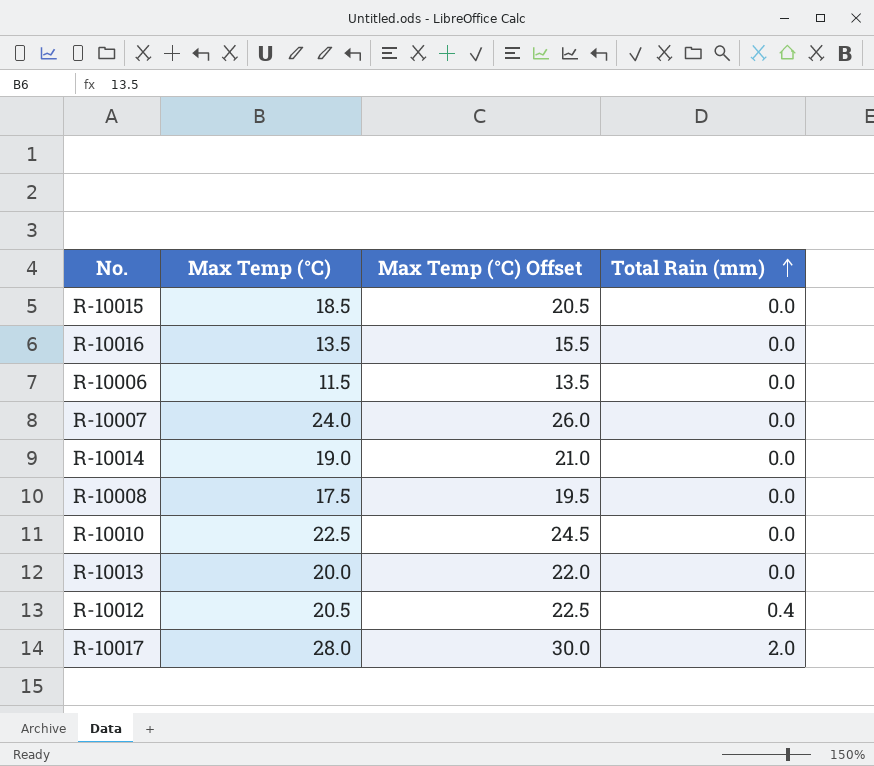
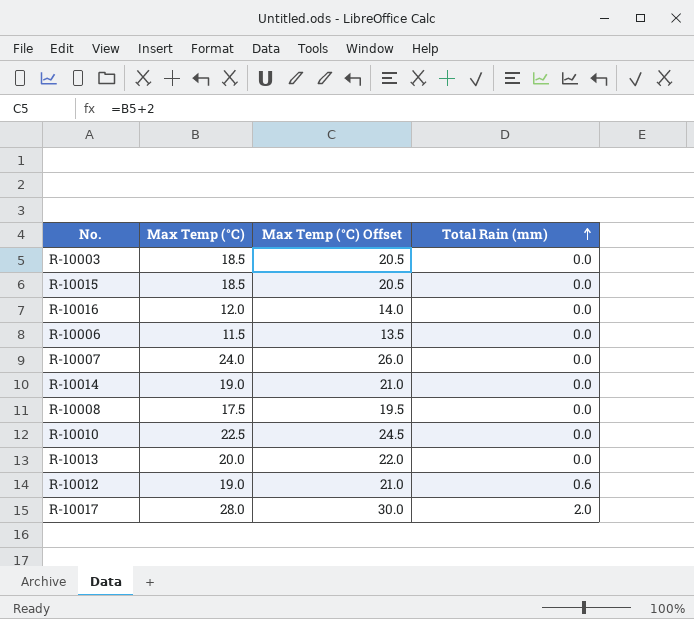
row R-10003: none -> 18.5 | 20.5 | 0.0
R-10016 | Max Temp (°C): 13.5 -> 12.0
R-10016 | Max Temp (°C) Offset: 15.5 -> 14.0
R-10012 | Max Temp (°C): 20.5 -> 19.0
R-10012 | Max Temp (°C) Offset: 22.5 -> 21.0
R-10012 | Total Rain (mm): 0.4 -> 0.6

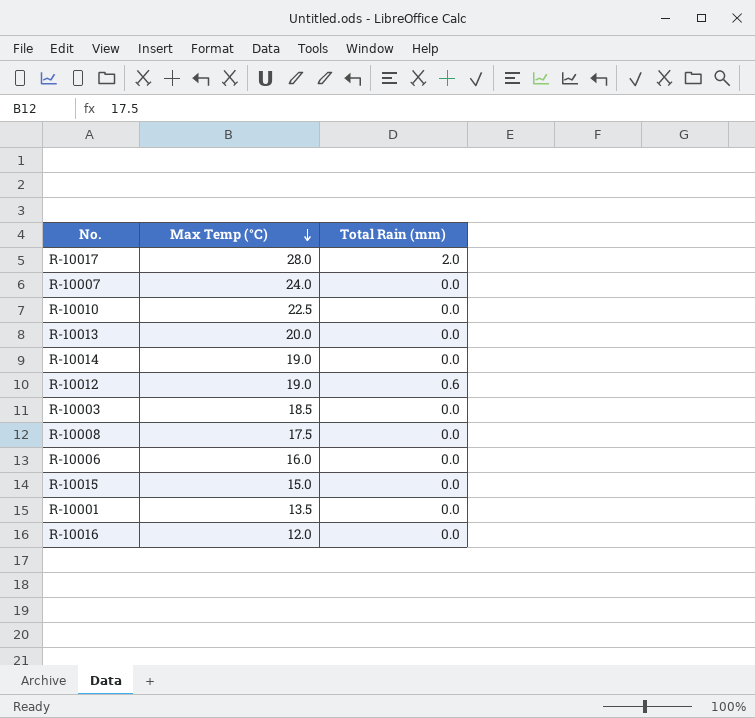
row order: Total Rain (mm) ascending -> Max Temp (°C) descending
column Max Temp (°C) Offset | formula: [Max Temp (°C)] + 2 -> none
R-10006 | Max Temp (°C): 11.5 -> 16.0
R-10015 | Max Temp (°C): 18.5 -> 15.0
row R-10001: none -> 13.5 | 0.0

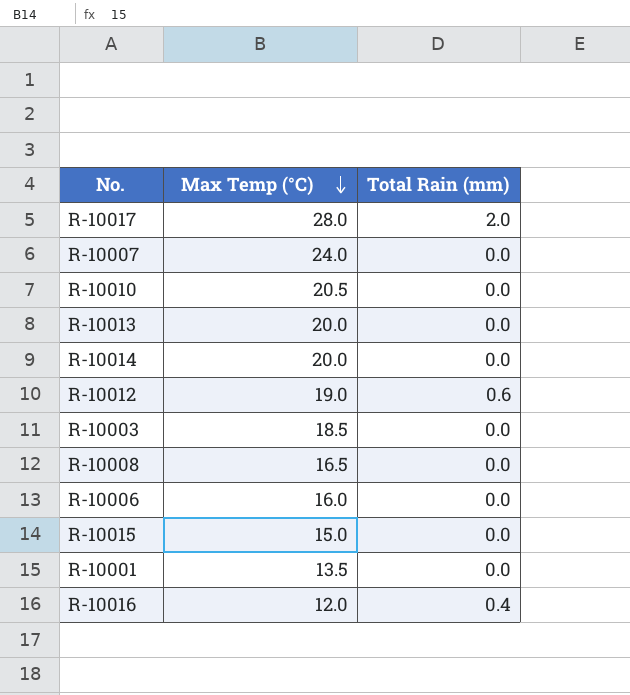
R-10010 | Max Temp (°C): 22.5 -> 20.5
R-10014 | Max Temp (°C): 19.0 -> 20.0
R-10008 | Max Temp (°C): 17.5 -> 16.5
R-10016 | Total Rain (mm): 0.0 -> 0.4

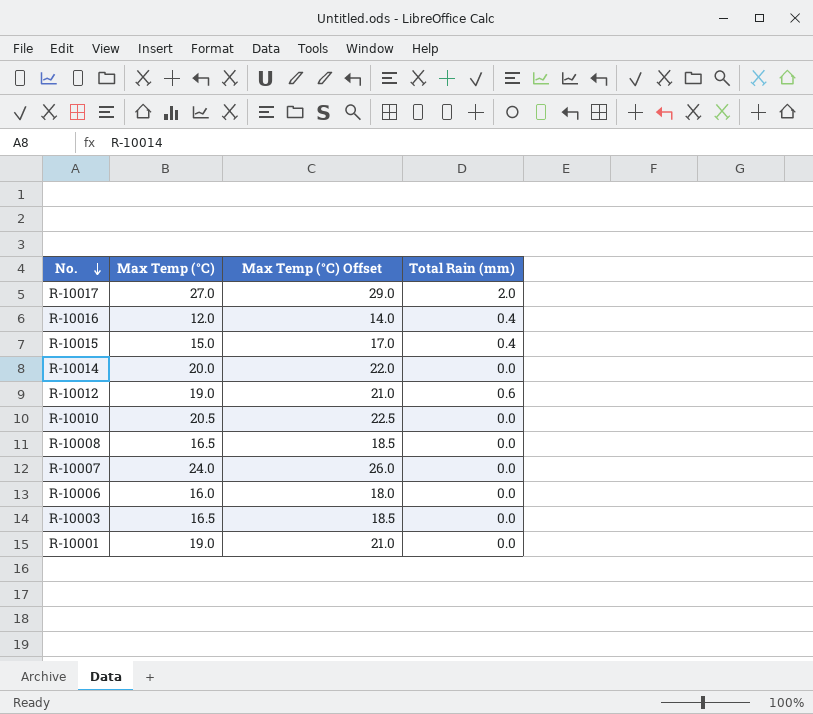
row order: Max Temp (°C) descending -> No. descending
column Max Temp (°C) Offset | formula: none -> [Max Temp (°C)] + 2
row R-10013: 20.0 | 0.0 -> none
R-10017 | Max Temp (°C): 28.0 -> 27.0
R-10015 | Total Rain (mm): 0.0 -> 0.4
R-10003 | Max Temp (°C): 18.5 -> 16.5
R-10001 | Max Temp (°C): 13.5 -> 19.0

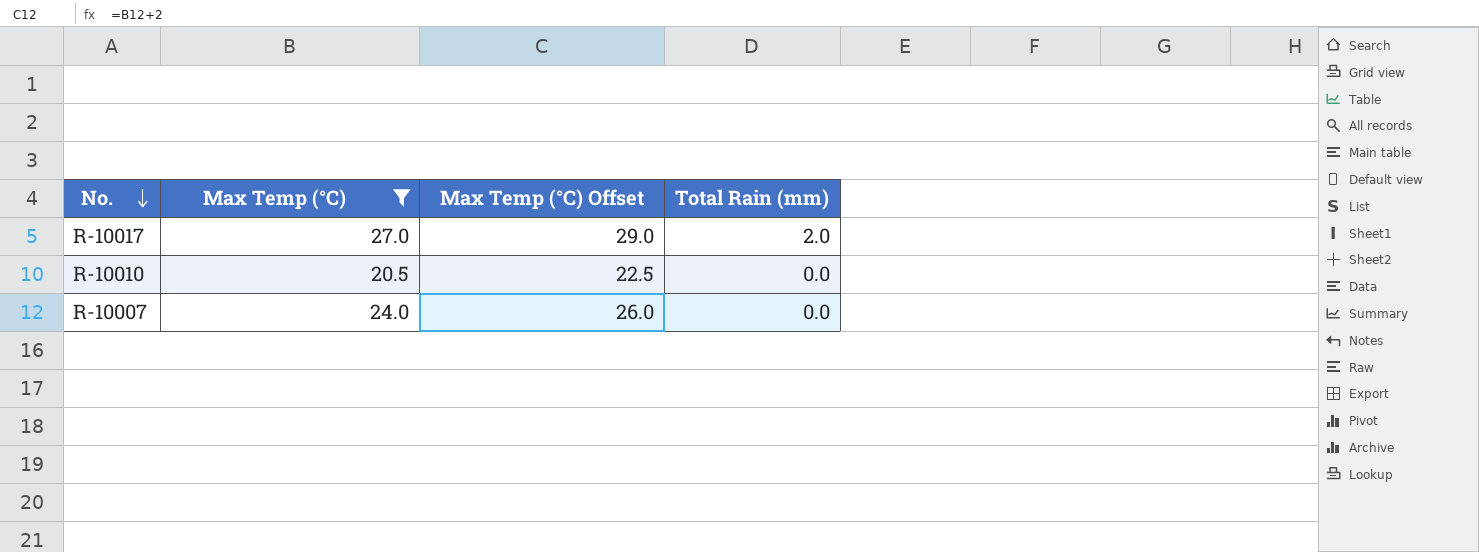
filter: none -> Max Temp (°C) >= 20.5

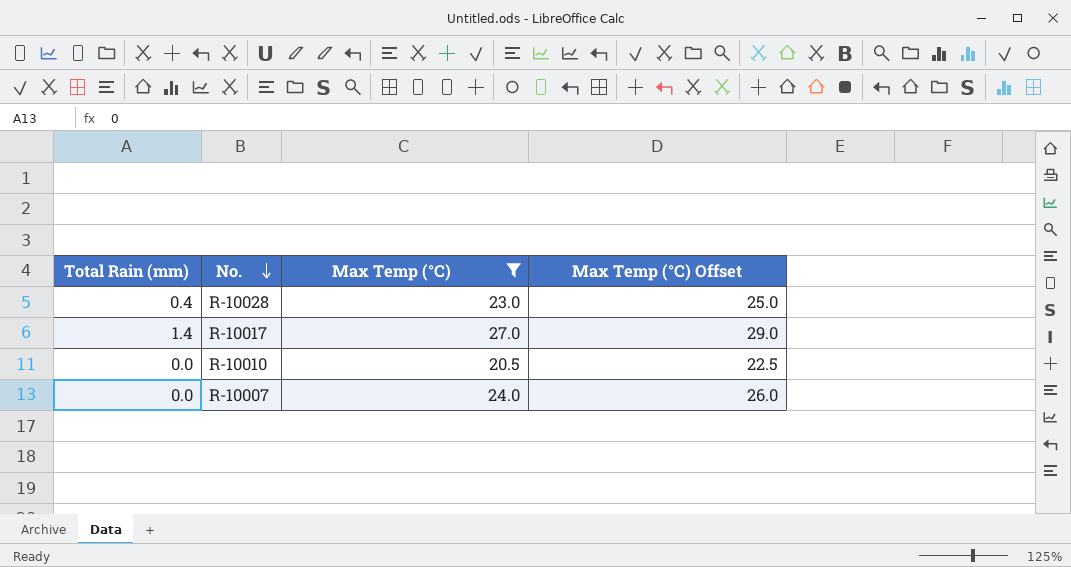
column Total Rain (mm) | position: 4 -> 1
row R-10028: none -> 0.4 | 23.0 | 25.0
R-10017 | Total Rain (mm): 2.0 -> 1.4

